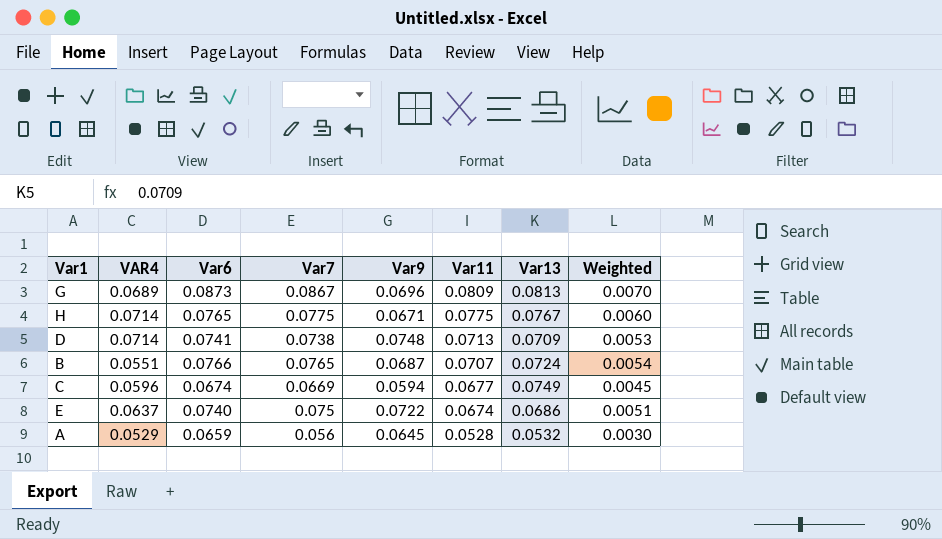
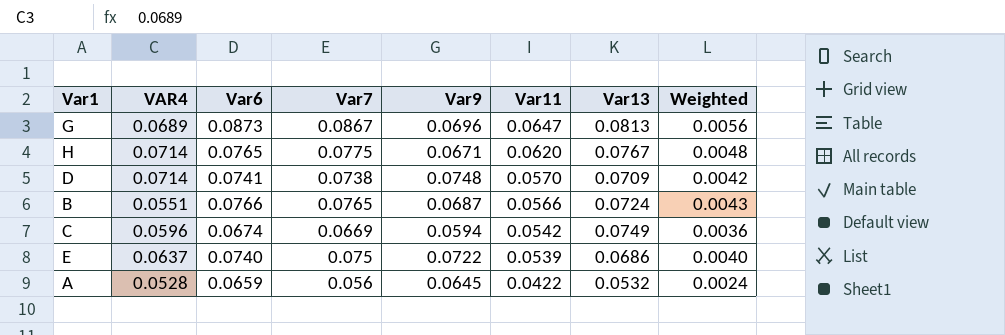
G | Var11: 0.0809 -> 0.0647
G | Weighted: 0.0070 -> 0.0056
H | Var11: 0.0775 -> 0.0620
H | Weighted: 0.0060 -> 0.0048
D | Var11: 0.0713 -> 0.0570
D | Weighted: 0.0053 -> 0.0042
B | Var11: 0.0707 -> 0.0566
B | Weighted: 0.0054 -> 0.0043
C | Var11: 0.0677 -> 0.0542
C | Weighted: 0.0045 -> 0.0036
E | Var11: 0.0674 -> 0.0539
E | Weighted: 0.0051 -> 0.0040
A | VAR4: 0.0529 -> 0.0528
A | Var11: 0.0528 -> 0.0422
A | Weighted: 0.0030 -> 0.0024

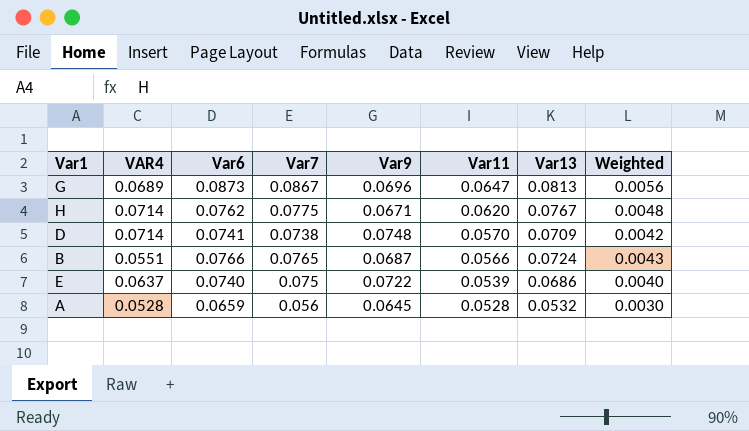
row C: 0.0596 | 0.0674 | 0.0669 | 0.0594 | 0.0542 | 0.0749 | 0.0036 -> none
H | Var6: 0.0765 -> 0.0762
A | Var11: 0.0422 -> 0.0528
A | Weighted: 0.0024 -> 0.0030

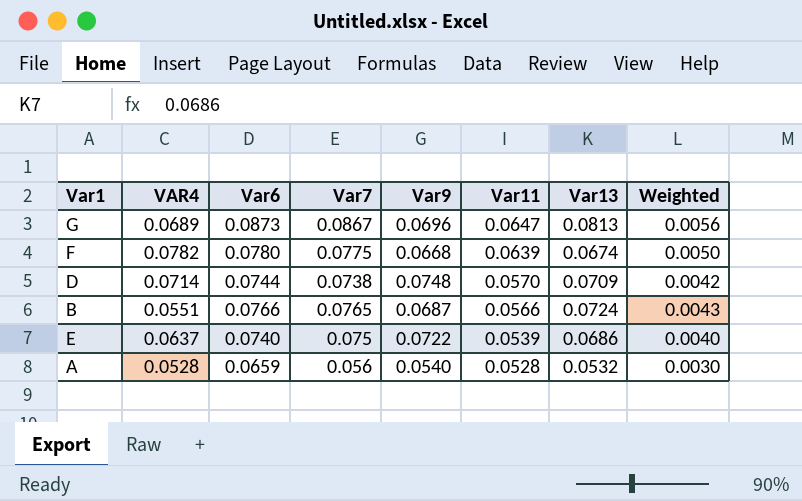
row H: 0.0714 | 0.0762 | 0.0775 | 0.0671 | 0.0620 | 0.0767 | 0.0048 -> none
row F: none -> 0.0782 | 0.0780 | 0.0775 | 0.0668 | 0.0639 | 0.0674 | 0.0050
D | Var6: 0.0741 -> 0.0744
A | Var9: 0.0645 -> 0.0540

